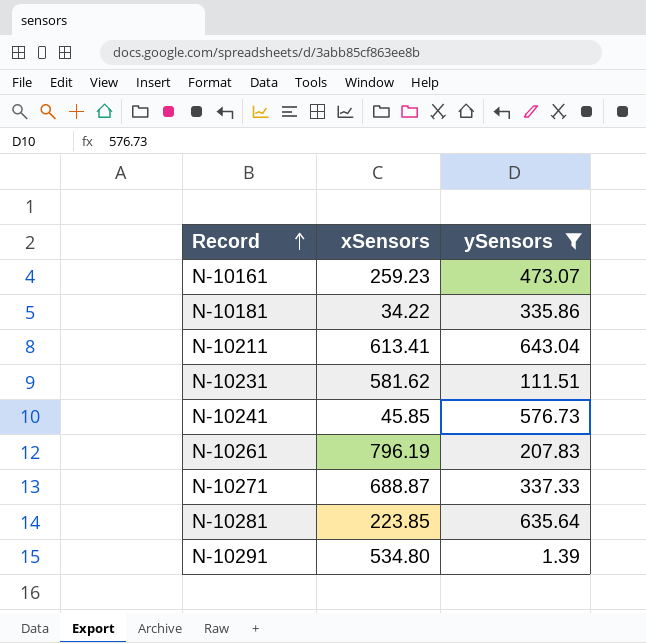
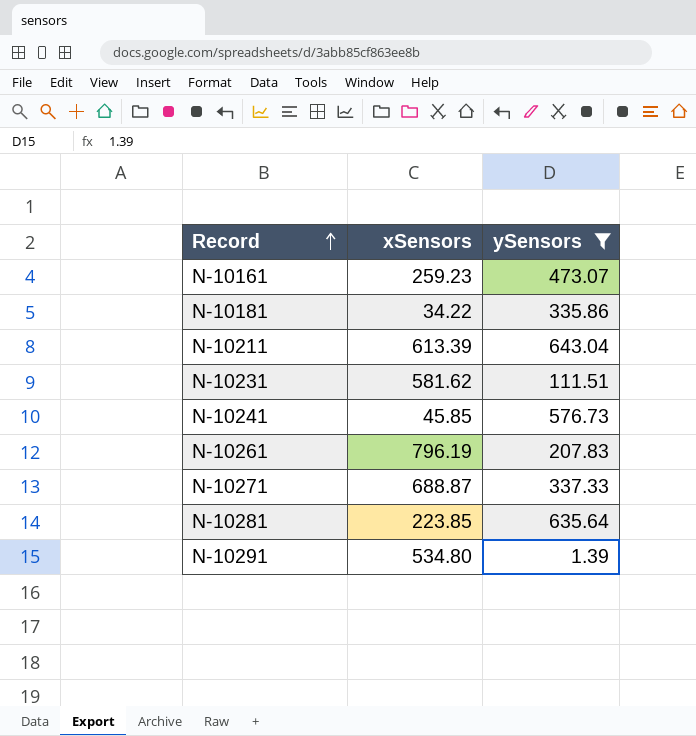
N-10211 | xSensors: 613.41 -> 613.39

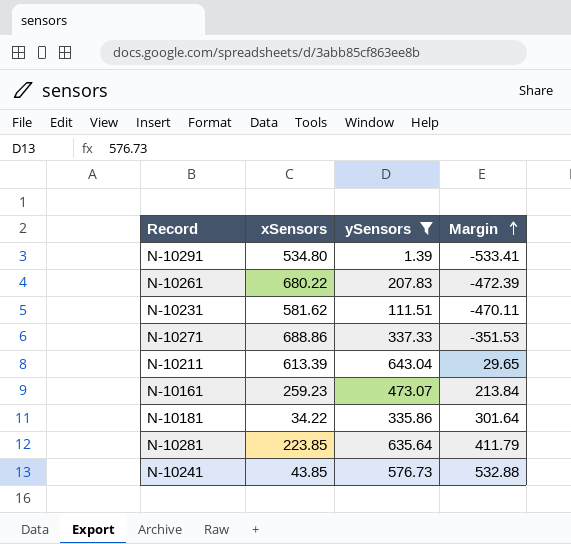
row order: Record ascending -> Margin ascending
column Margin | formula: none -> [ySensors] - [xSensors]
N-10261 | xSensors: 796.19 -> 680.22
N-10271 | xSensors: 688.87 -> 688.86
N-10241 | xSensors: 45.85 -> 43.85

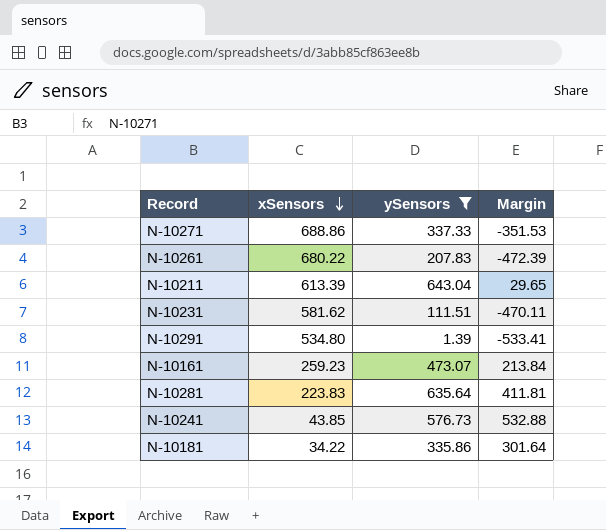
row order: Margin ascending -> xSensors descending
N-10281 | xSensors: 223.85 -> 223.83
N-10281 | Margin: 411.79 -> 411.81

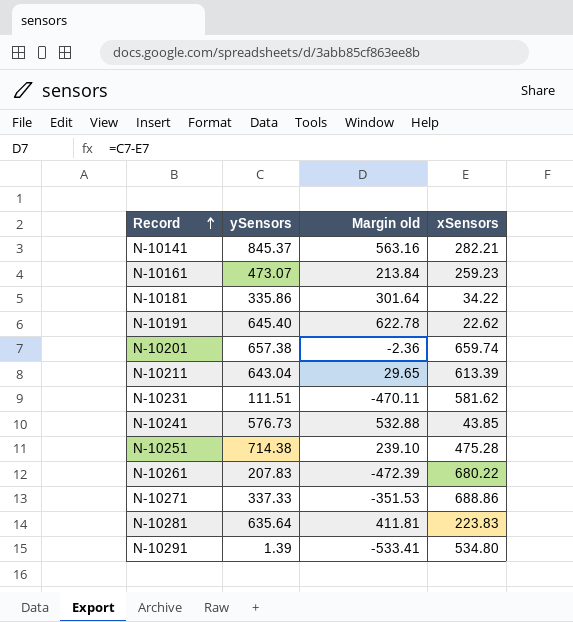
filter: ySensors <= 643.04 -> none
row order: xSensors descending -> Record ascending
column name: Margin -> Margin old
column xSensors | position: 2 -> 4

